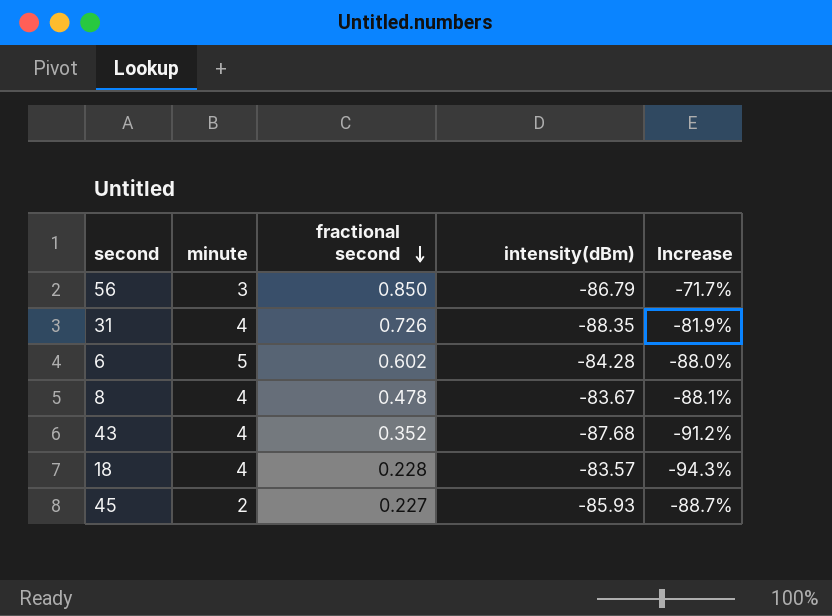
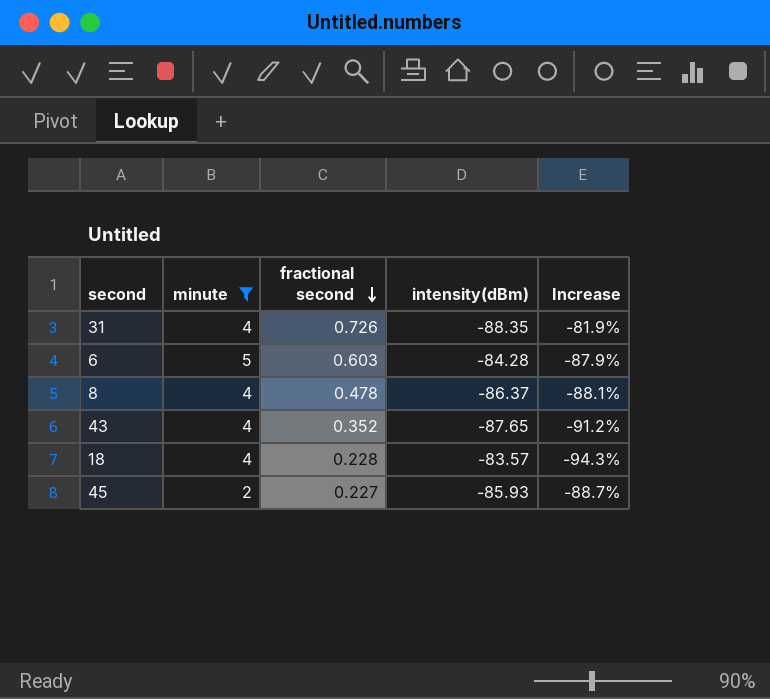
filter: none -> minute != 3
6 | fractional second: 0.602 -> 0.603
6 | Increase: -88.0% -> -87.9%
8 | intensity(dBm): -83.67 -> -86.37
43 | intensity(dBm): -87.68 -> -87.65

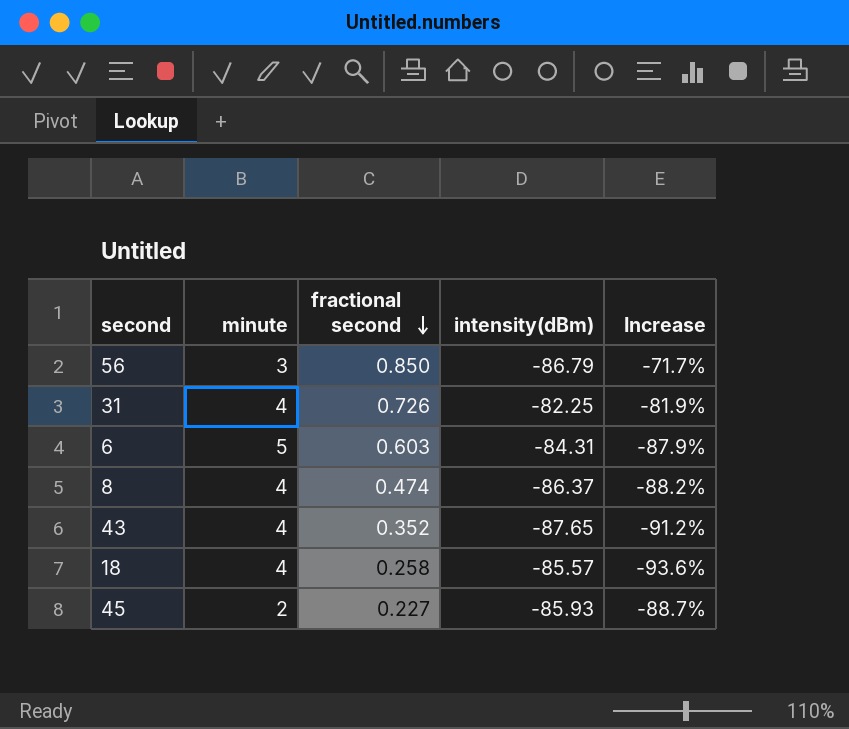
filter: minute != 3 -> none
31 | intensity(dBm): -88.35 -> -82.25
6 | intensity(dBm): -84.28 -> -84.31
8 | fractional second: 0.478 -> 0.474
8 | Increase: -88.1% -> -88.2%
18 | fractional second: 0.228 -> 0.258
18 | intensity(dBm): -83.57 -> -85.57
18 | Increase: -94.3% -> -93.6%

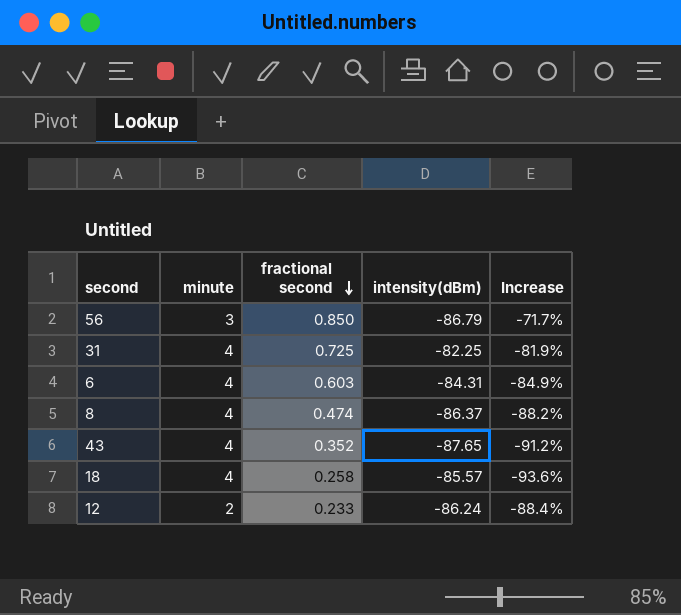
row 45: 2 | 0.227 | -85.93 | -88.7% -> none
31 | fractional second: 0.726 -> 0.725
6 | minute: 5 -> 4
6 | Increase: -87.9% -> -84.9%
row 12: none -> 2 | 0.233 | -86.24 | -88.4%

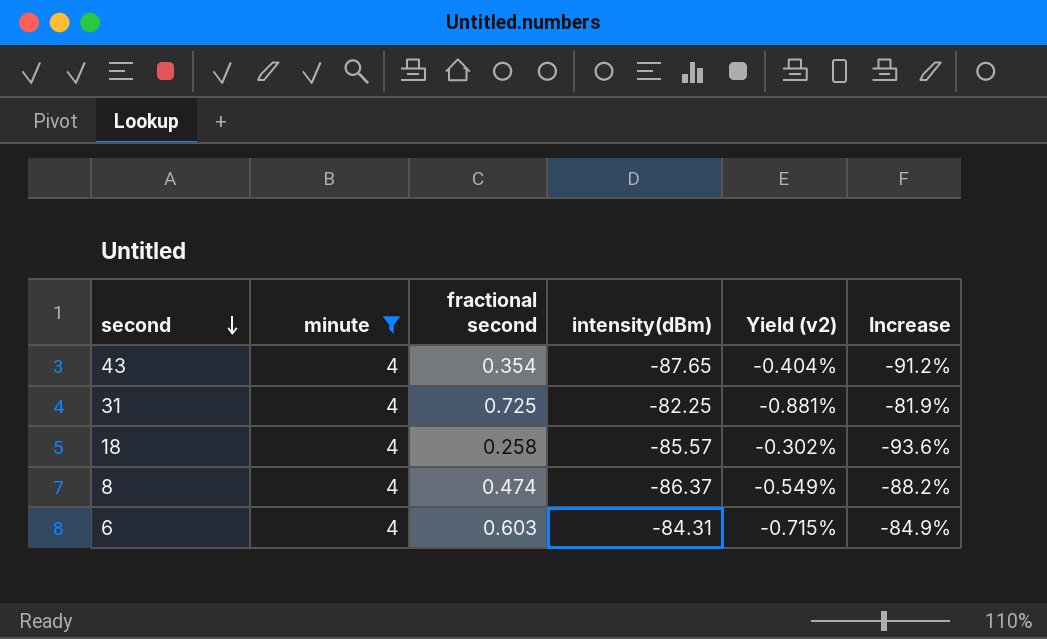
filter: none -> minute = 4
row order: fractional second descending -> second descending
column Yield (v2) | formula: none -> [fractional second] / [intensity(dBm)]
43 | fractional second: 0.352 -> 0.354

